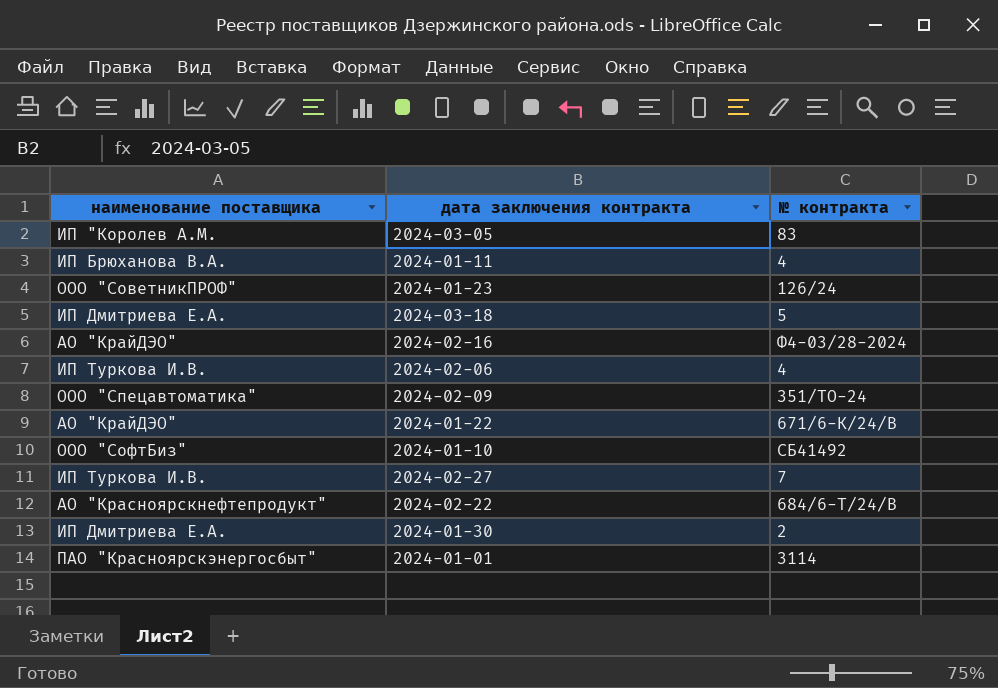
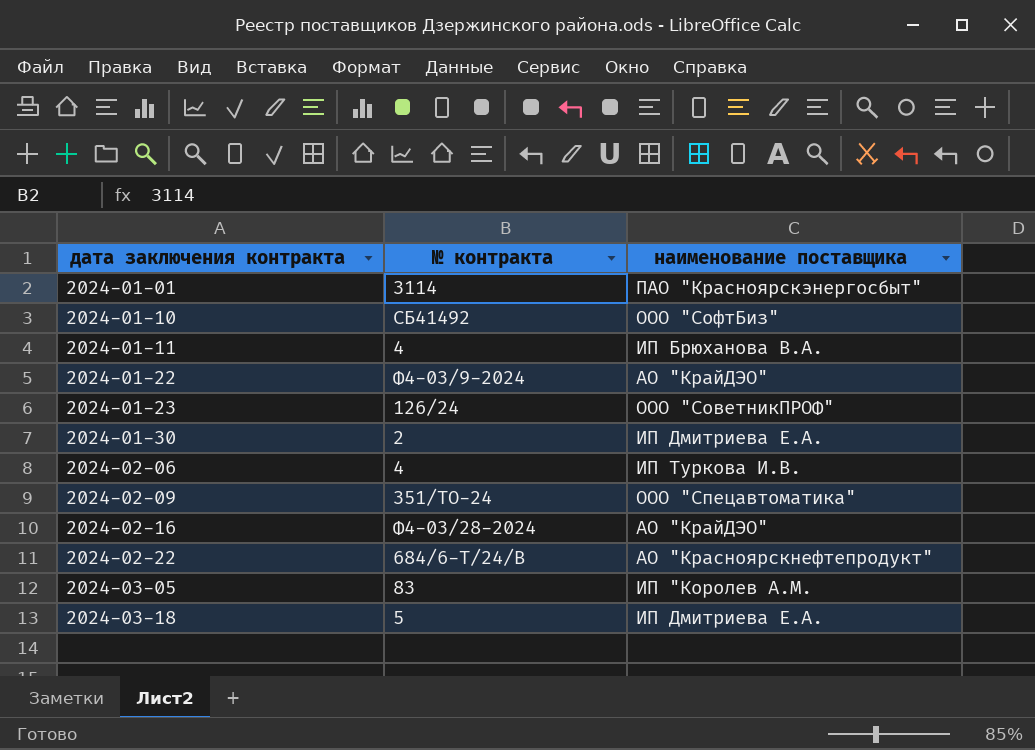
row order: none -> дата заключения контракта ascending
column наименование поставщика | position: 1 -> 3
row 2024-02-27: ИП Туркова И.В. | 7 -> none
2024-01-22 | № контракта: 671/6-К/24/В -> Ф4-03/9-2024

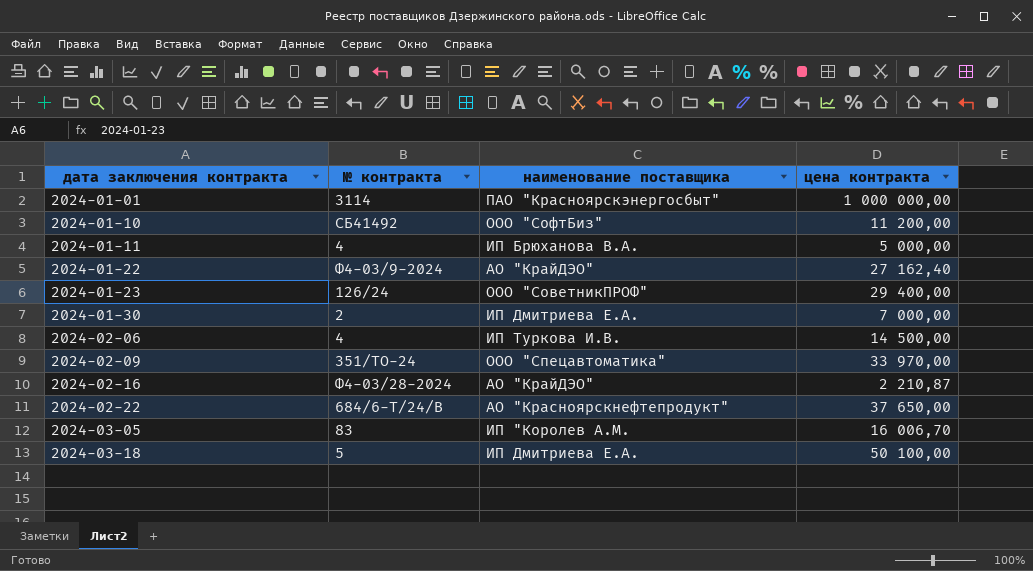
column цена контракта | position: none -> 4

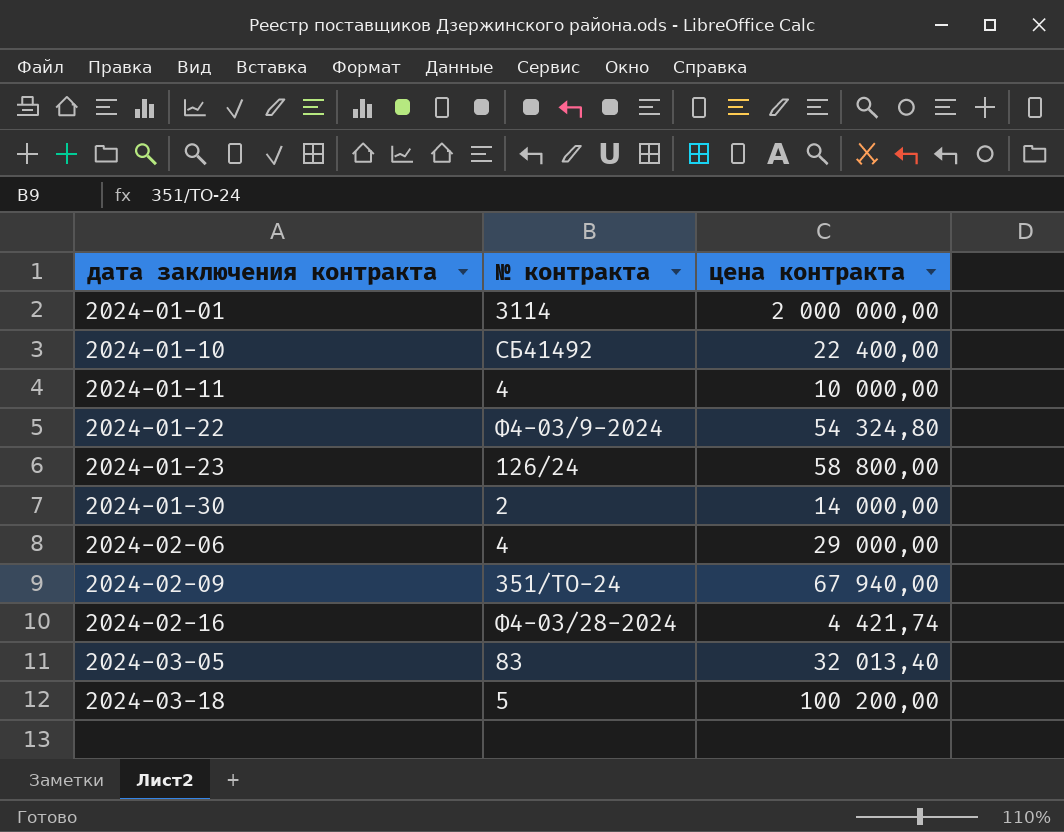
column наименование поставщика | position: 3 -> none
row 2024-02-22: 684/6-Т/24/В | АО "Красноярскнефтепродукт" | 37 650,00 -> none
2024-01-01 | цена контракта: 1 000 000,00 -> 2 000 000,00
2024-01-10 | цена контракта: 11 200,00 -> 22 400,00
2024-01-11 | цена контракта: 5 000,00 -> 10 000,00
2024-01-22 | цена контракта: 27 162,40 -> 54 324,80
2024-01-23 | цена контракта: 29 400,00 -> 58 800,00
2024-01-30 | цена контракта: 7 000,00 -> 14 000,00
2024-02-06 | цена контракта: 14 500,00 -> 29 000,00
2024-02-09 | цена контракта: 33 970,00 -> 67 940,00
2024-02-16 | цена контракта: 2 210,87 -> 4 421,74
2024-03-05 | цена контракта: 16 006,70 -> 32 013,40
2024-03-18 | цена контракта: 50 100,00 -> 100 200,00

